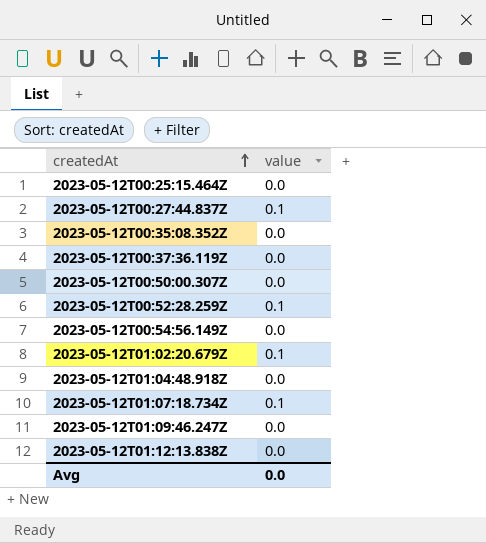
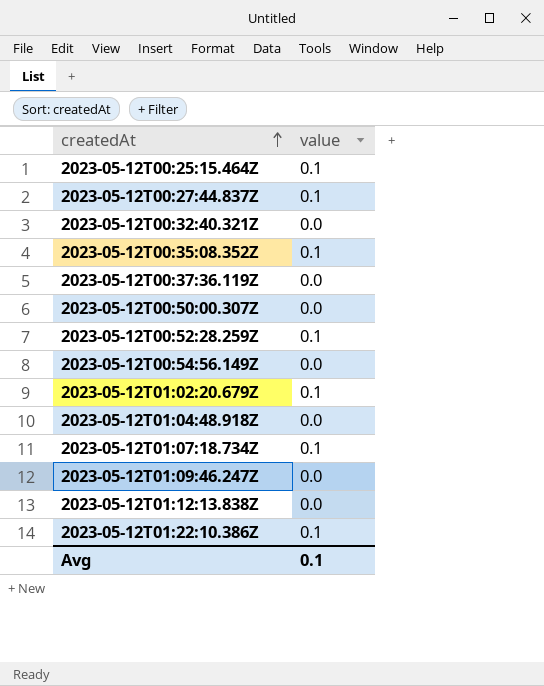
2023-05-12T00:25:15.464Z | value: 0.0 -> 0.1
row 2023-05-12T00:32:40.321Z: none -> 0.0
2023-05-12T00:35:08.352Z | value: 0.0 -> 0.1
row 2023-05-12T01:22:10.386Z: none -> 0.1
Avg | value: 0.0 -> 0.1

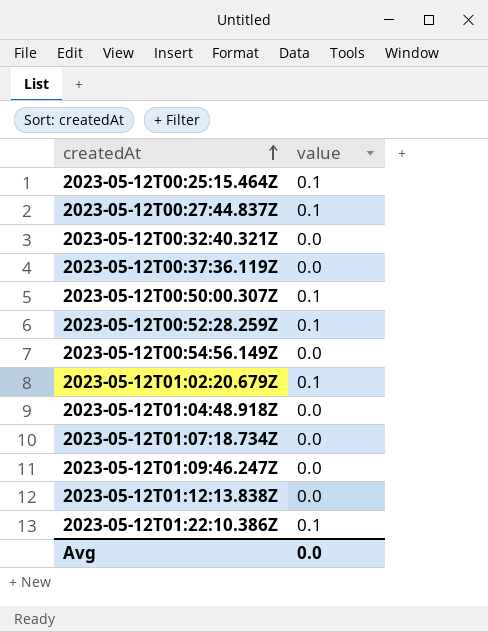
row 2023-05-12T00:35:08.352Z: 0.1 -> none
2023-05-12T00:50:00.307Z | value: 0.0 -> 0.1
2023-05-12T01:07:18.734Z | value: 0.1 -> 0.0
Avg | value: 0.1 -> 0.0

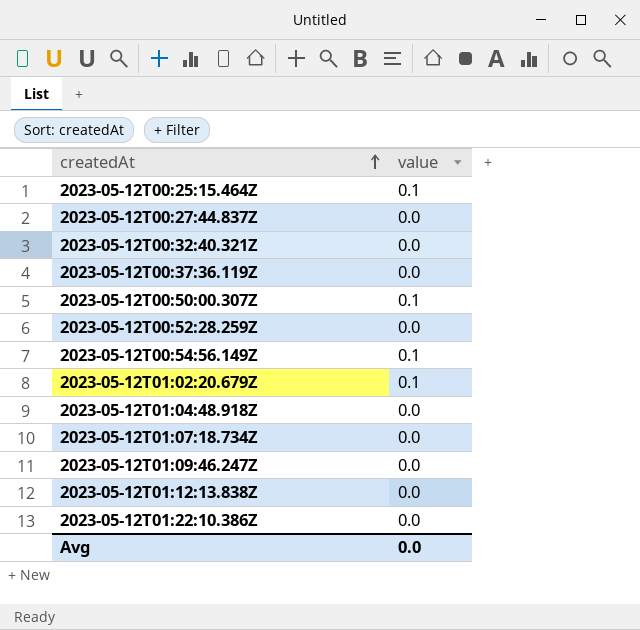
2023-05-12T00:27:44.837Z | value: 0.1 -> 0.0
2023-05-12T00:52:28.259Z | value: 0.1 -> 0.0
2023-05-12T00:54:56.149Z | value: 0.0 -> 0.1
2023-05-12T01:22:10.386Z | value: 0.1 -> 0.0

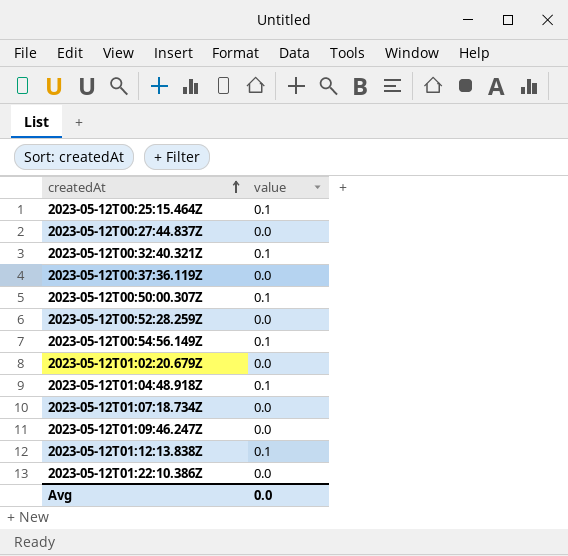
2023-05-12T00:32:40.321Z | value: 0.0 -> 0.1
2023-05-12T01:02:20.679Z | value: 0.1 -> 0.0
2023-05-12T01:04:48.918Z | value: 0.0 -> 0.1
2023-05-12T01:12:13.838Z | value: 0.0 -> 0.1

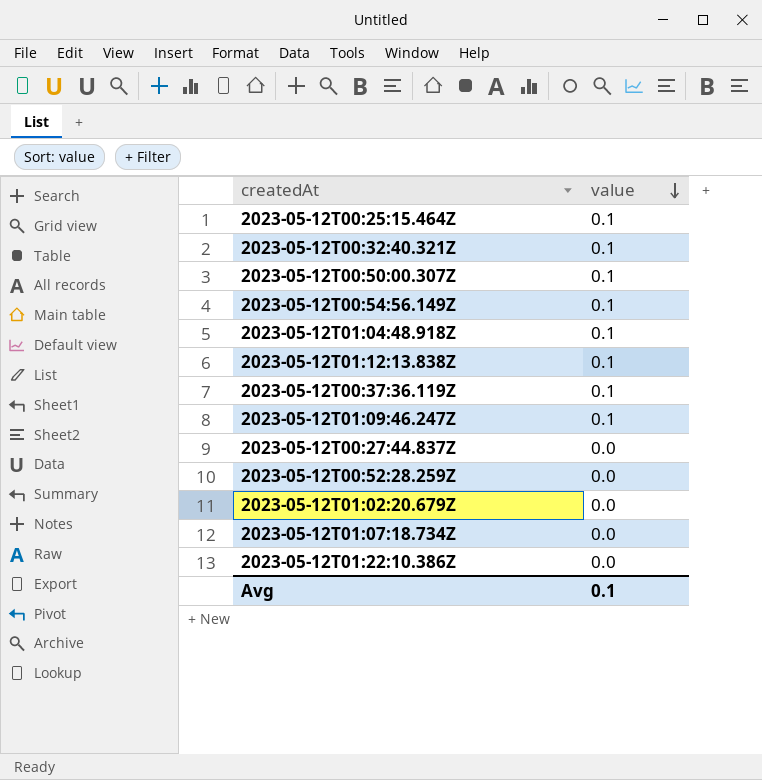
row order: createdAt ascending -> value descending
2023-05-12T00:37:36.119Z | value: 0.0 -> 0.1
2023-05-12T01:09:46.247Z | value: 0.0 -> 0.1
Avg | value: 0.0 -> 0.1

